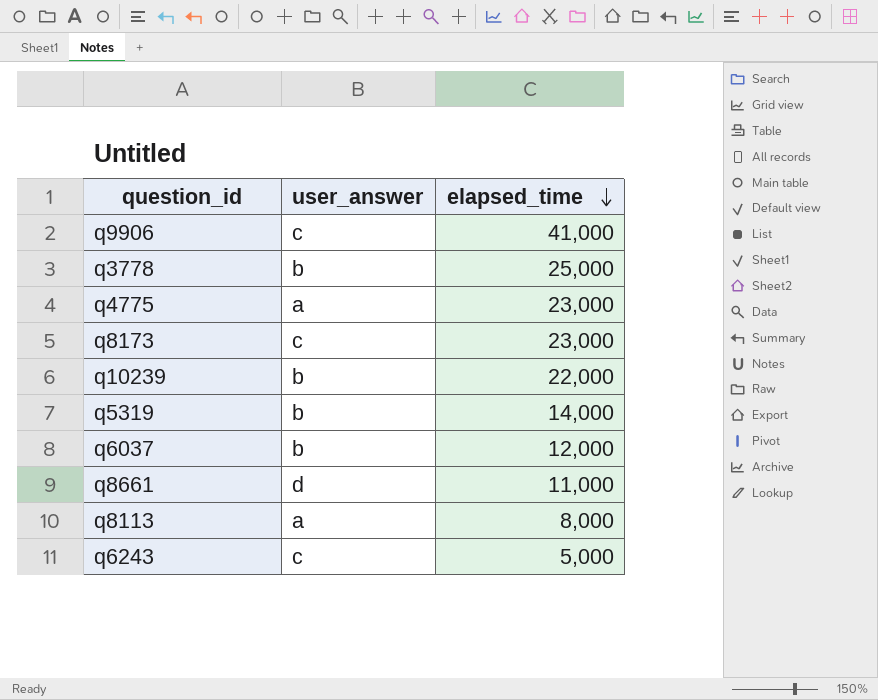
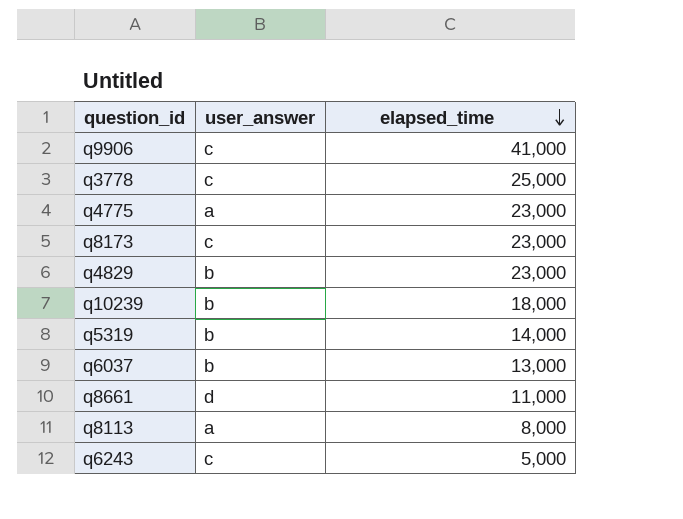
q3778 | user_answer: b -> c
row q4829: none -> b | 23,000
q10239 | elapsed_time: 22,000 -> 18,000
q6037 | elapsed_time: 12,000 -> 13,000

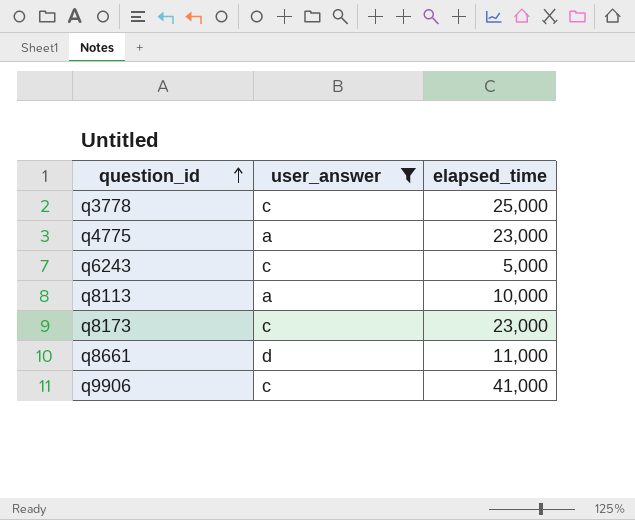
filter: none -> user_answer != b
row order: elapsed_time descending -> question_id ascending
q8113 | elapsed_time: 8,000 -> 10,000

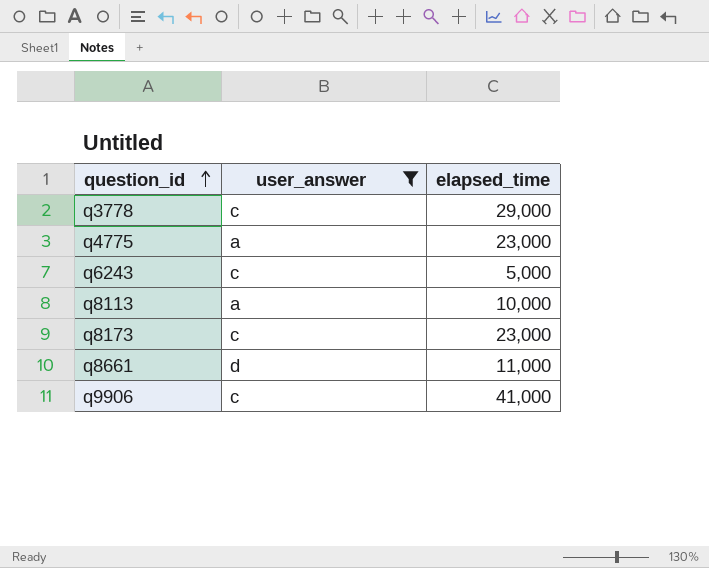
q3778 | elapsed_time: 25,000 -> 29,000

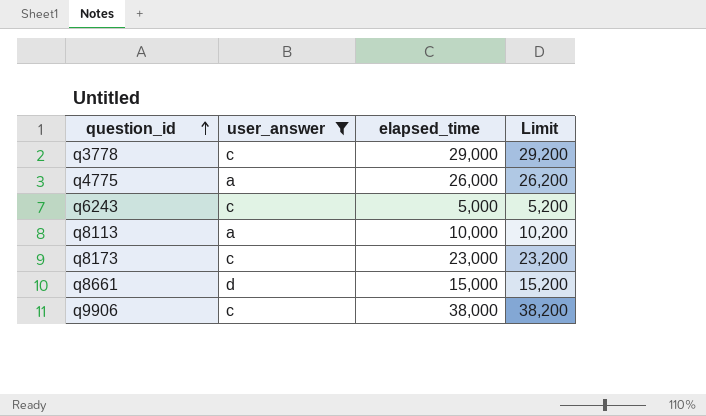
column Limit | formula: none -> [elapsed_time] + 200
q4775 | elapsed_time: 23,000 -> 26,000
q8661 | elapsed_time: 11,000 -> 15,000
q9906 | elapsed_time: 41,000 -> 38,000

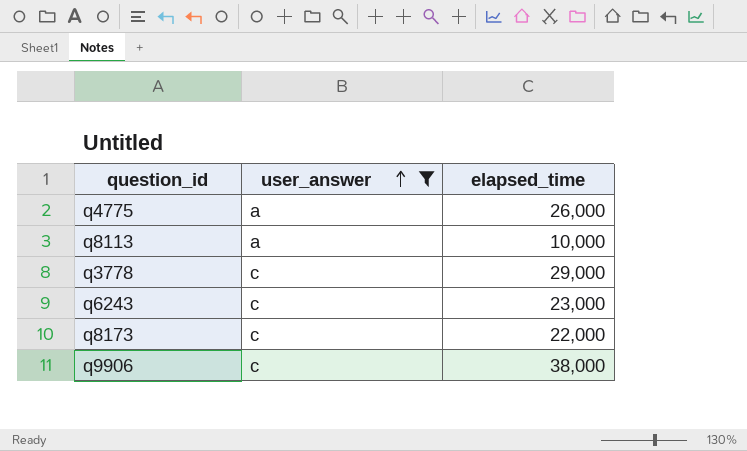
row order: question_id ascending -> user_answer ascending
column Limit | formula: [elapsed_time] + 200 -> none
row q8661: d | 15,000 | 15,200 -> none
q6243 | elapsed_time: 5,000 -> 23,000
q8173 | elapsed_time: 23,000 -> 22,000

